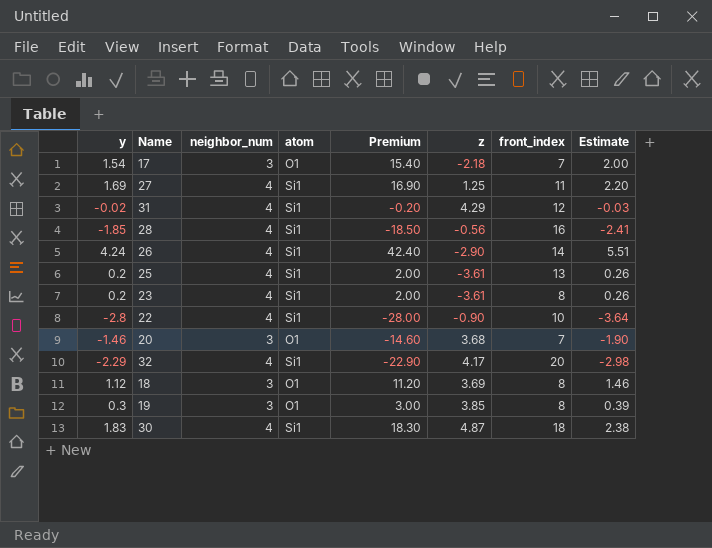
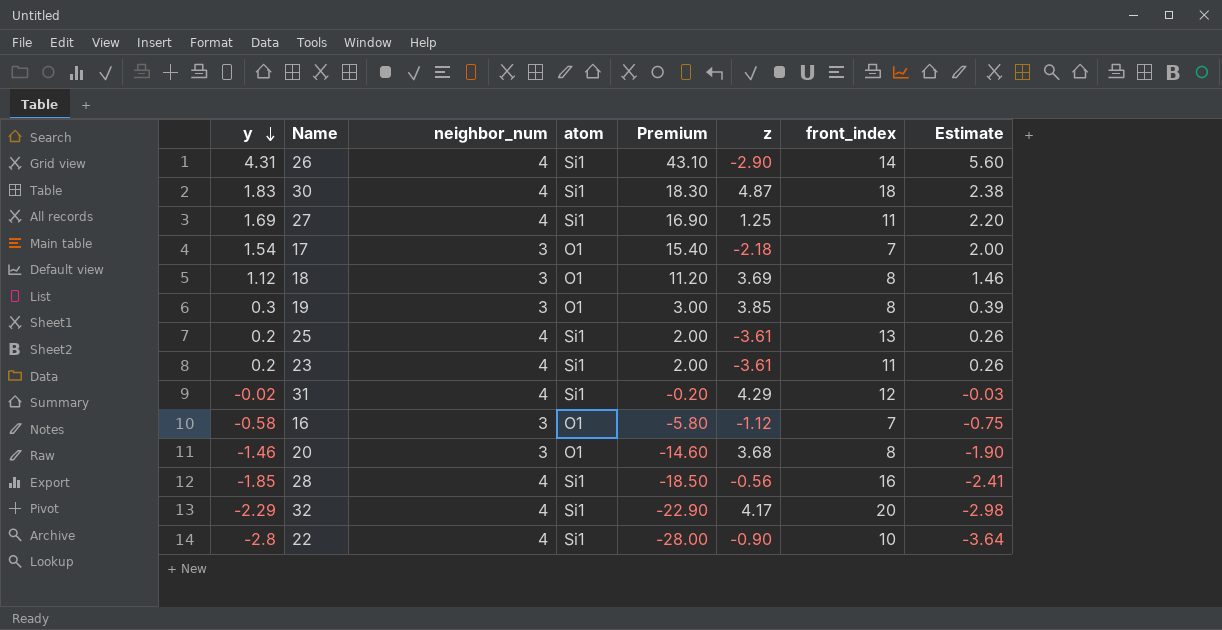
row order: none -> y descending
26 | y: 4.24 -> 4.31
26 | Premium: 42.40 -> 43.10
26 | Estimate: 5.51 -> 5.60
23 | front_index: 8 -> 11
row 16: none -> -0.58 | 3 | O1 | -5.80 | -1.12 | 7 | -0.75
20 | front_index: 7 -> 8

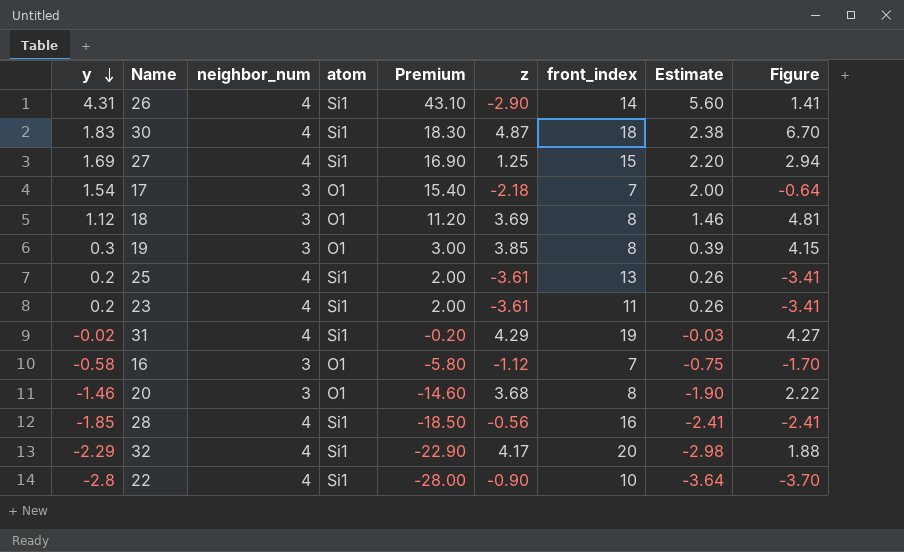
column Figure | formula: none -> [y] + [z]
27 | front_index: 11 -> 15
31 | front_index: 12 -> 19

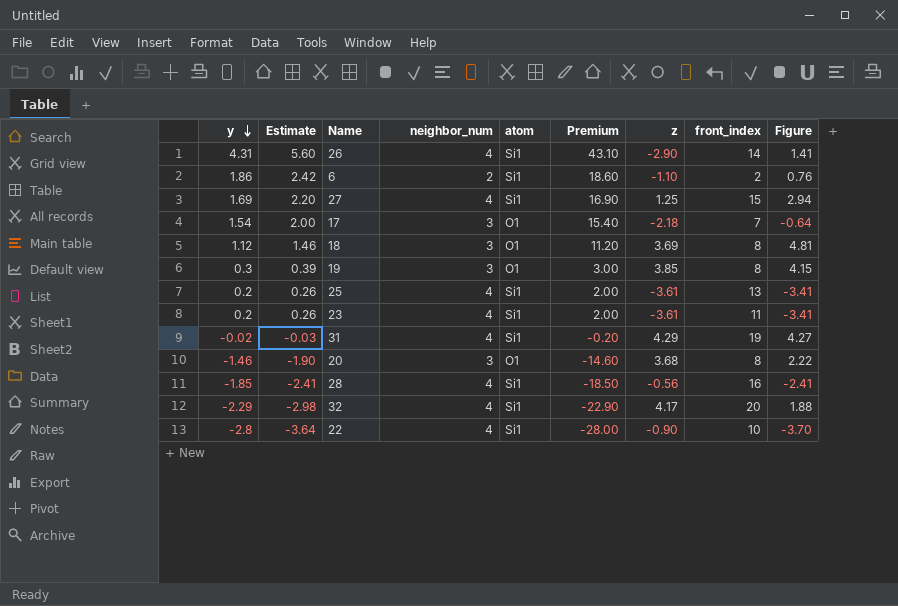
column Estimate | position: 8 -> 2
row 30: 1.83 | 4 | Si1 | 18.30 | 4.87 | 18 | 2.38 | 6.70 -> none
row 16: -0.58 | 3 | O1 | -5.80 | -1.12 | 7 | -0.75 | -1.70 -> none
row 6: none -> 1.86 | 2.42 | 2 | Si1 | 18.60 | -1.10 | 2 | 0.76

